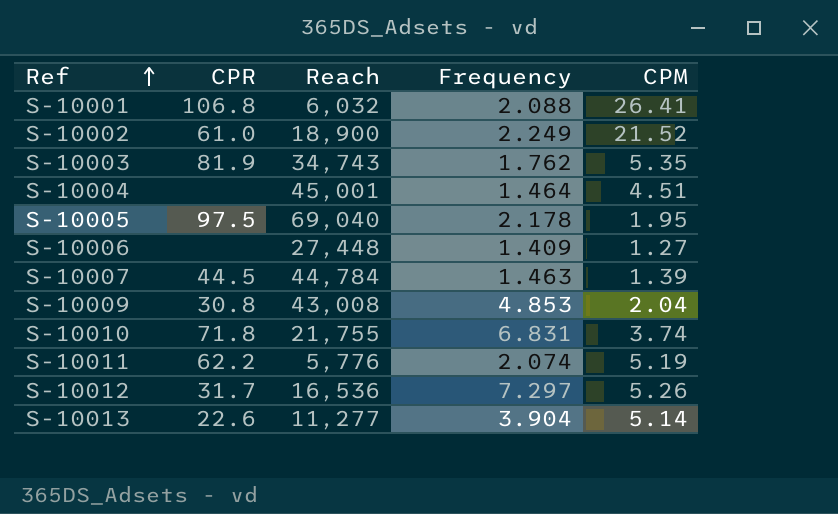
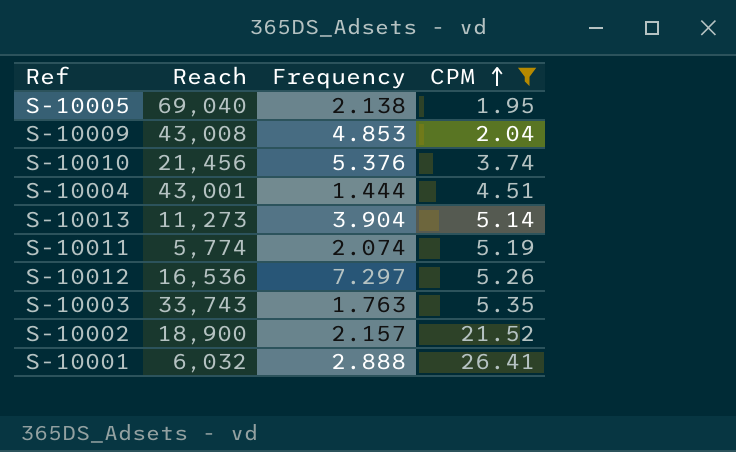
filter: none -> CPM >= 1.95
row order: Ref ascending -> CPM ascending
column CPR | position: 2 -> none
S-10005 | Frequency: 2.178 -> 2.138
S-10010 | Reach: 21,755 -> 21,456
S-10010 | Frequency: 6.831 -> 5.376
S-10004 | Reach: 45,001 -> 43,001
S-10004 | Frequency: 1.464 -> 1.444
S-10013 | Reach: 11,277 -> 11,273
S-10011 | Reach: 5,776 -> 5,774
S-10003 | Reach: 34,743 -> 33,743
S-10003 | Frequency: 1.762 -> 1.763
S-10002 | Frequency: 2.249 -> 2.157
S-10001 | Frequency: 2.088 -> 2.888

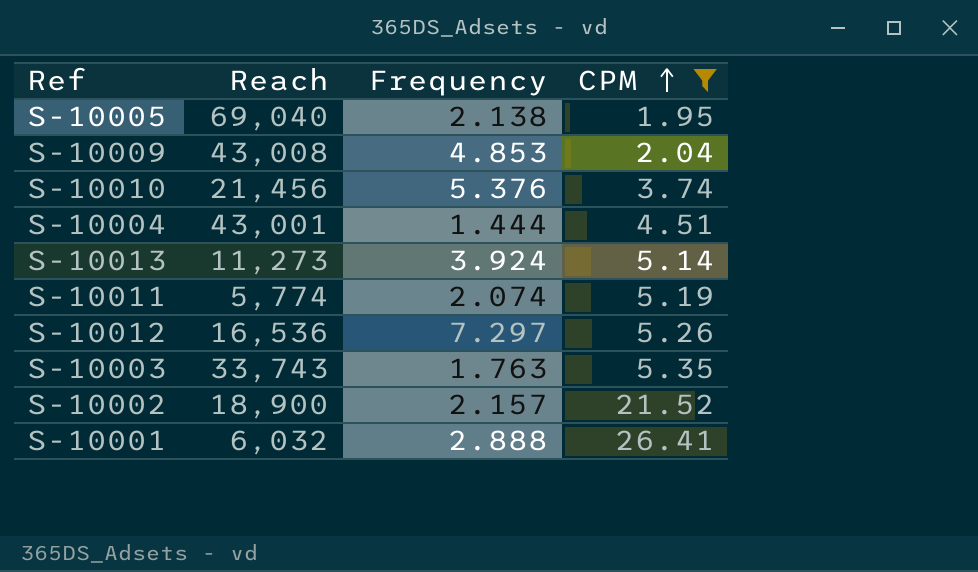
S-10013 | Frequency: 3.904 -> 3.924

